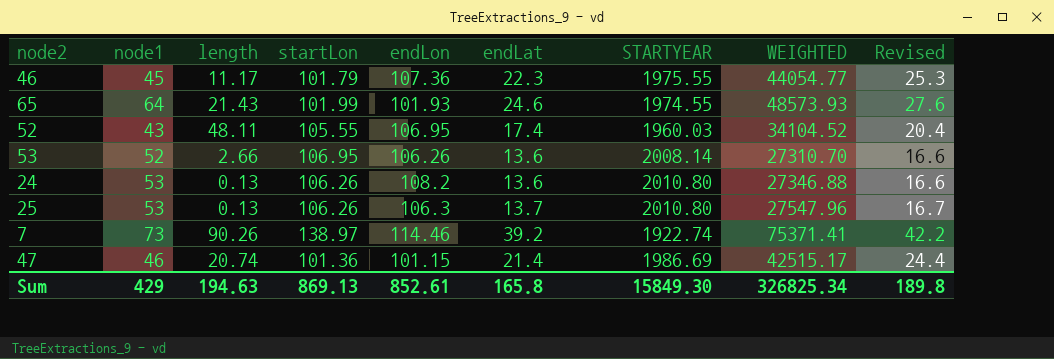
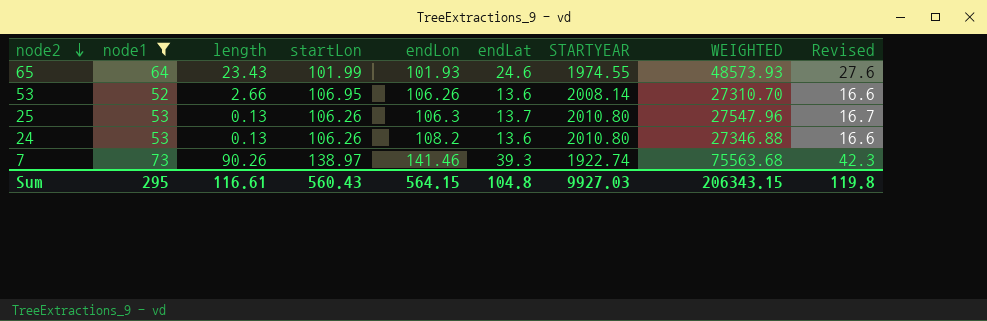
filter: none -> node1 >= 52
row order: none -> node2 descending
65 | length: 21.43 -> 23.43
7 | endLon: 114.46 -> 141.46
7 | endLat: 39.2 -> 39.3
7 | WEIGHTED: 75371.41 -> 75563.68
7 | Revised: 42.2 -> 42.3
Sum | node1: 429 -> 295
Sum | length: 194.63 -> 116.61
Sum | startLon: 869.13 -> 560.43
Sum | endLon: 852.61 -> 564.15
Sum | endLat: 165.8 -> 104.8
Sum | STARTYEAR: 15849.30 -> 9927.03
Sum | WEIGHTED: 326825.34 -> 206343.15
Sum | Revised: 189.8 -> 119.8

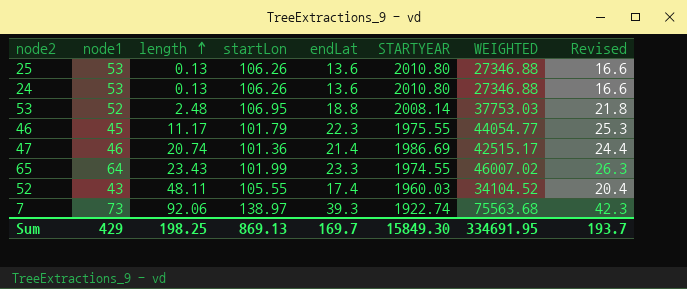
filter: node1 >= 52 -> none
row order: node2 descending -> length ascending
column endLon | position: 5 -> none
25 | endLat: 13.7 -> 13.6
25 | WEIGHTED: 27547.96 -> 27346.88
25 | Revised: 16.7 -> 16.6
53 | length: 2.66 -> 2.48
53 | endLat: 13.6 -> 18.8
53 | WEIGHTED: 27310.70 -> 37753.03
53 | Revised: 16.6 -> 21.8
65 | endLat: 24.6 -> 23.3
65 | WEIGHTED: 48573.93 -> 46007.02
65 | Revised: 27.6 -> 26.3
7 | length: 90.26 -> 92.06
Sum | node1: 295 -> 429
Sum | length: 116.61 -> 198.25
Sum | startLon: 560.43 -> 869.13
Sum | endLat: 104.8 -> 169.7
Sum | STARTYEAR: 9927.03 -> 15849.30
Sum | WEIGHTED: 206343.15 -> 334691.95
Sum | Revised: 119.8 -> 193.7

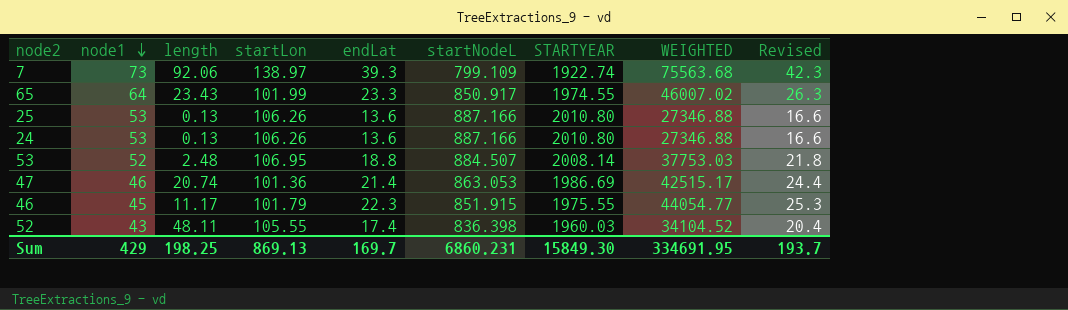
row order: length ascending -> node1 descending
column startNodeL | position: none -> 6

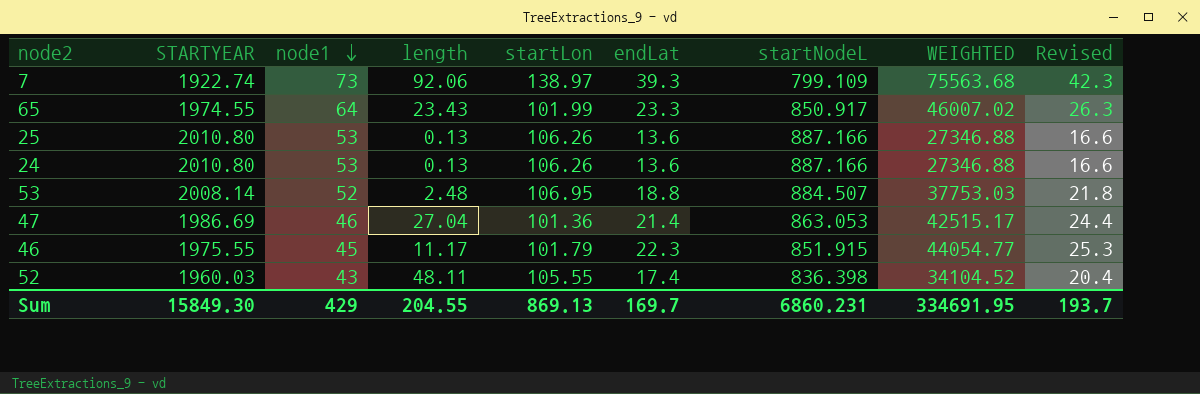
column STARTYEAR | position: 7 -> 2
47 | length: 20.74 -> 27.04
Sum | length: 198.25 -> 204.55

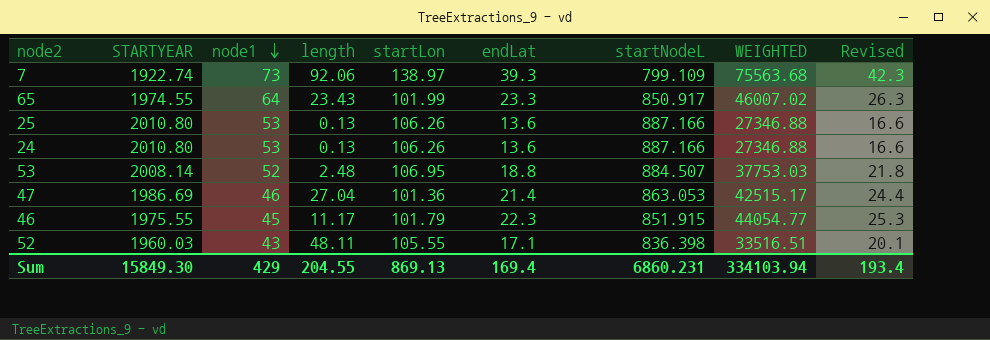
52 | endLat: 17.4 -> 17.1
52 | WEIGHTED: 34104.52 -> 33516.51
52 | Revised: 20.4 -> 20.1
Sum | endLat: 169.7 -> 169.4
Sum | WEIGHTED: 334691.95 -> 334103.94
Sum | Revised: 193.7 -> 193.4

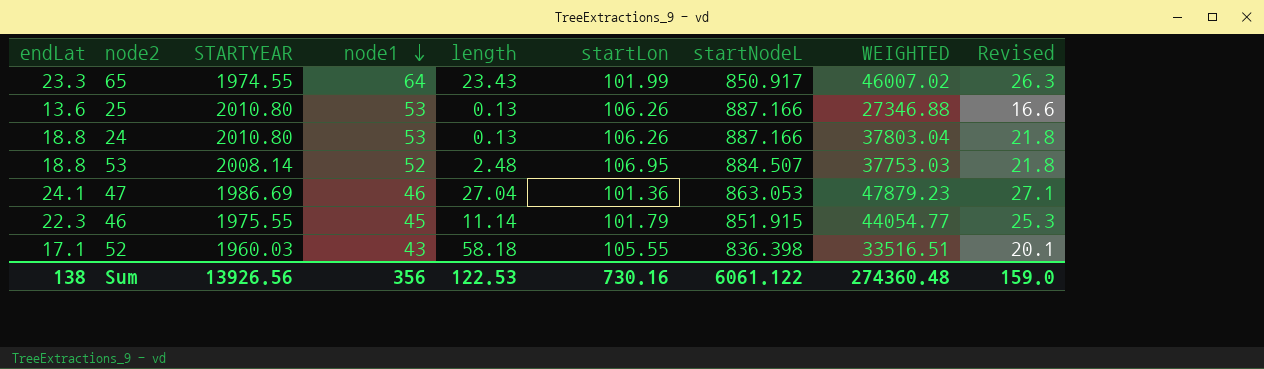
column endLat | position: 6 -> 1
row 7: 1922.74 | 73 | 92.06 | 138.97 | 39.3 | 799.109 | 75563.68 | 42.3 -> none
24 | endLat: 13.6 -> 18.8
24 | WEIGHTED: 27346.88 -> 37803.04
24 | Revised: 16.6 -> 21.8
47 | endLat: 21.4 -> 24.1
47 | WEIGHTED: 42515.17 -> 47879.23
47 | Revised: 24.4 -> 27.1
46 | length: 11.17 -> 11.14
52 | length: 48.11 -> 58.18
Sum | endLat: 169.4 -> 138
Sum | STARTYEAR: 15849.30 -> 13926.56
Sum | node1: 429 -> 356
Sum | length: 204.55 -> 122.53
Sum | startLon: 869.13 -> 730.16
Sum | startNodeL: 6860.231 -> 6061.122
Sum | WEIGHTED: 334103.94 -> 274360.48
Sum | Revised: 193.4 -> 159.0

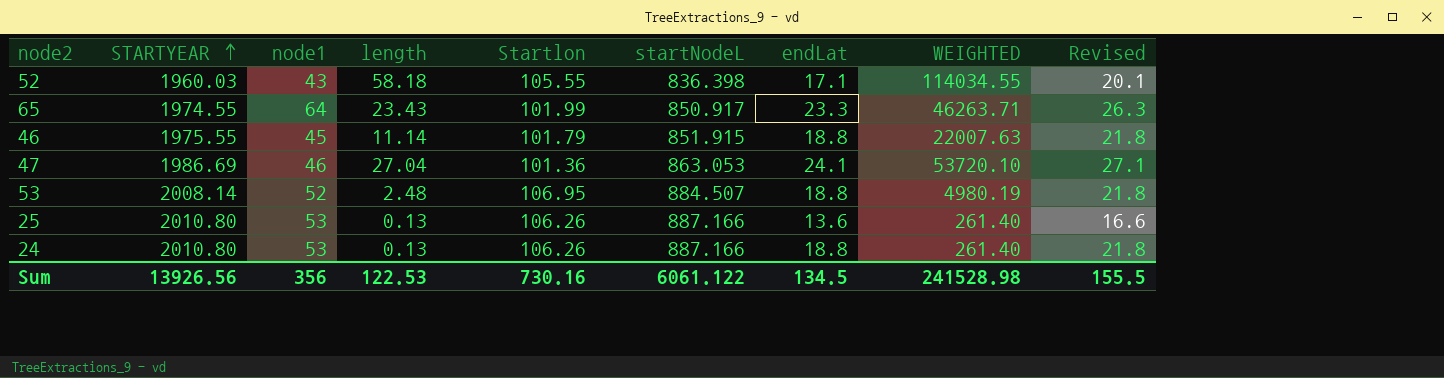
row order: node1 descending -> STARTYEAR ascending
column name: startLon -> Startlon
column endLat | position: 1 -> 7
column WEIGHTED | formula: [endLat] * [STARTYEAR] -> [STARTYEAR] * [length]
46 | endLat: 22.3 -> 18.8
46 | Revised: 25.3 -> 21.8
Sum | endLat: 138 -> 134.5
Sum | WEIGHTED: 274360.48 -> 241528.98
Sum | Revised: 159.0 -> 155.5

